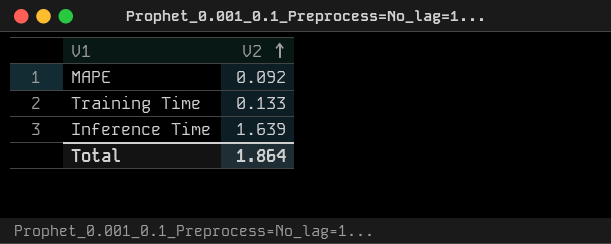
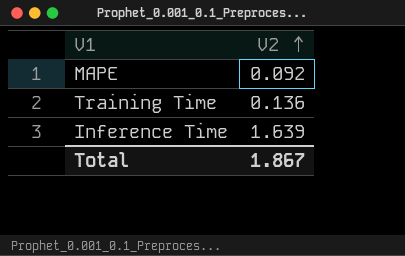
Training Time | V2: 0.133 -> 0.136
Total | V2: 1.864 -> 1.867

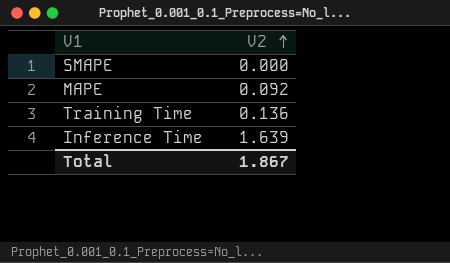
row SMAPE: none -> 0.000

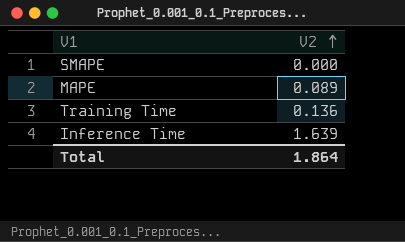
MAPE | V2: 0.092 -> 0.089
Total | V2: 1.867 -> 1.864

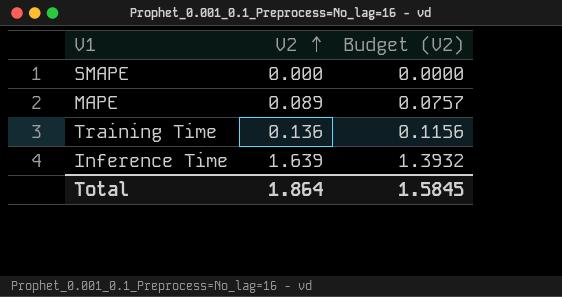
column Budget (V2) | formula: none -> [V2] * 0.85

